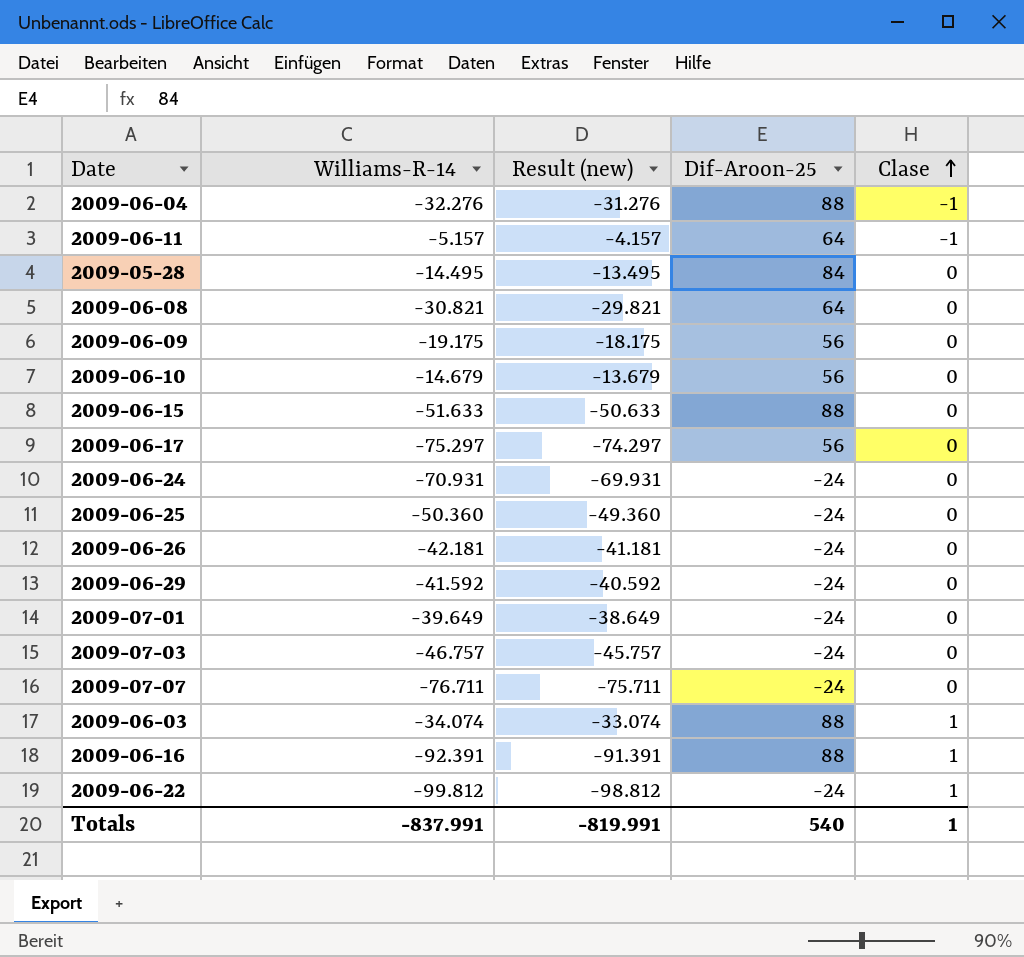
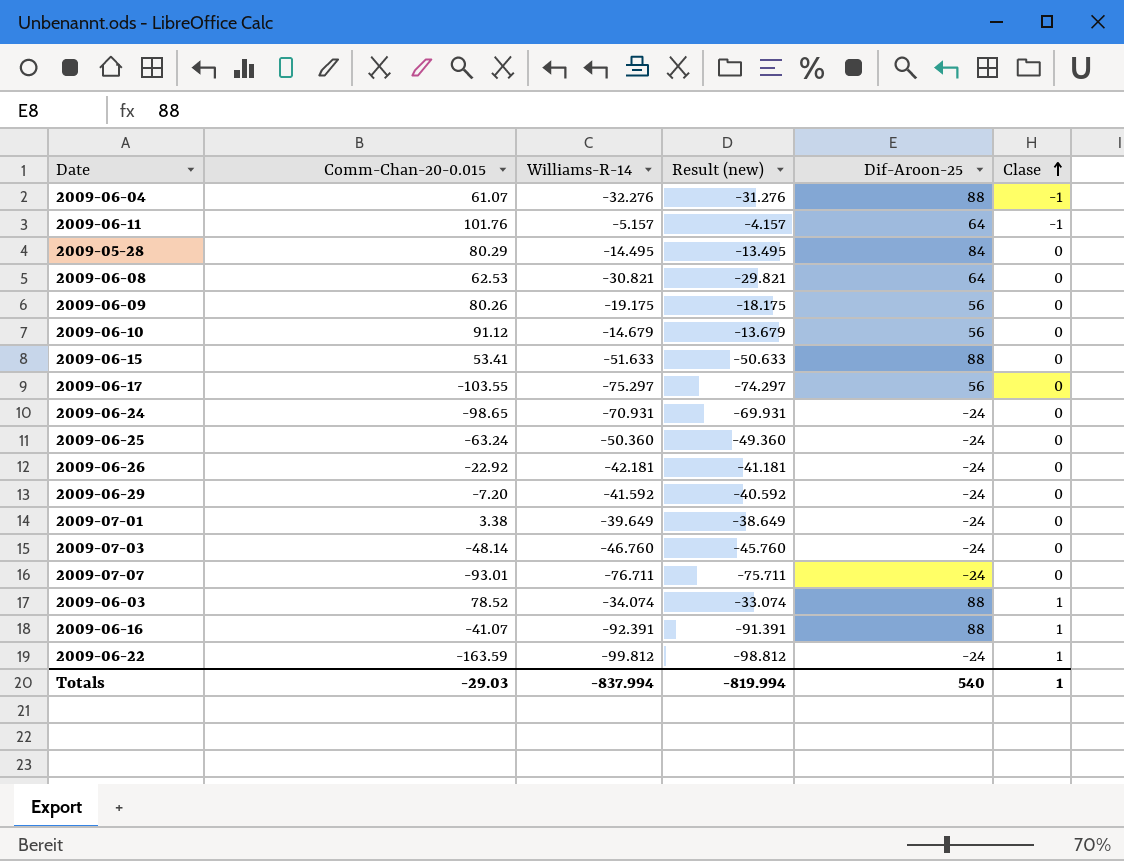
column Comm-Chan-20-0.015 | position: none -> 2
2009-07-03 | Williams-R-14: -46.757 -> -46.760
2009-07-03 | Result (new): -45.757 -> -45.760
Totals | Williams-R-14: -837.991 -> -837.994
Totals | Result (new): -819.991 -> -819.994

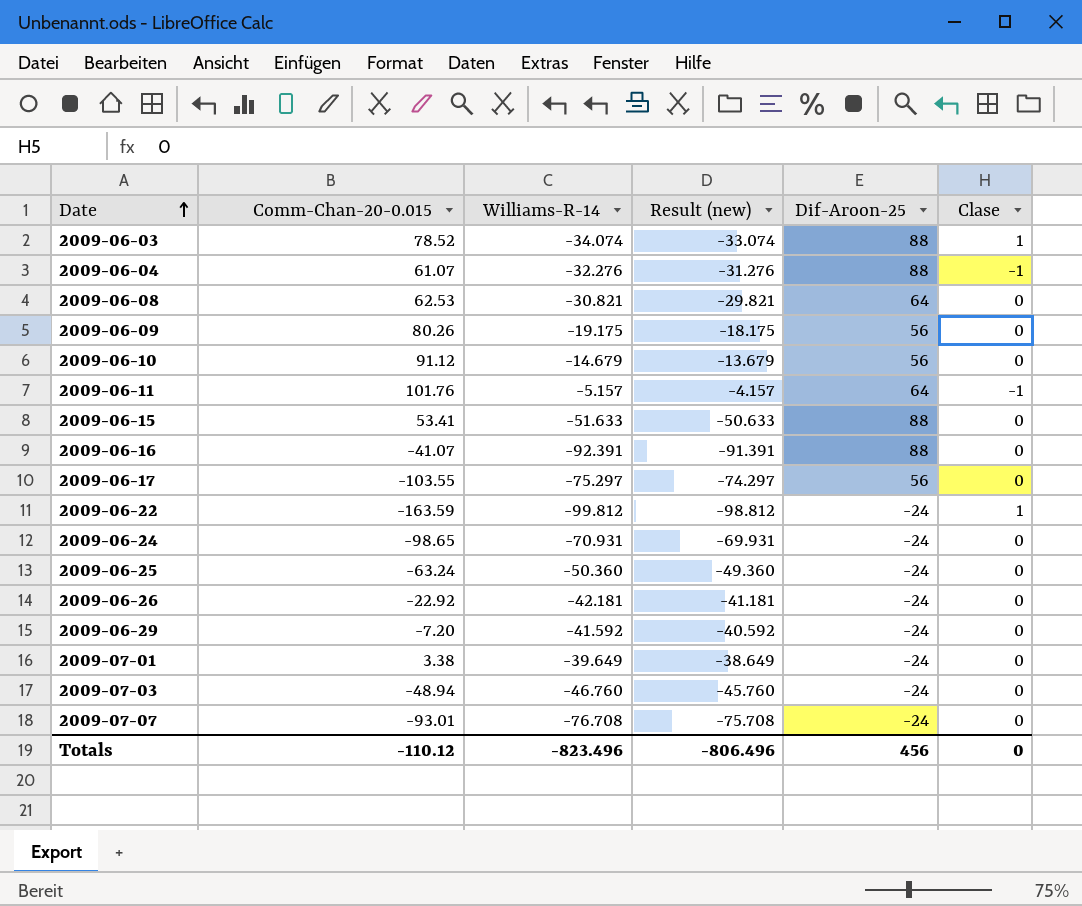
row order: Clase ascending -> Date ascending
row 2009-05-28: 80.29 | -14.495 | -13.495 | 84 | 0 -> none
2009-06-16 | Clase: 1 -> 0
2009-07-03 | Comm-Chan-20-0.015: -48.14 -> -48.94
2009-07-07 | Williams-R-14: -76.711 -> -76.708
2009-07-07 | Result (new): -75.711 -> -75.708
Totals | Comm-Chan-20-0.015: -29.03 -> -110.12
Totals | Williams-R-14: -837.994 -> -823.496
Totals | Result (new): -819.994 -> -806.496
Totals | Dif-Aroon-25: 540 -> 456
Totals | Clase: 1 -> 0

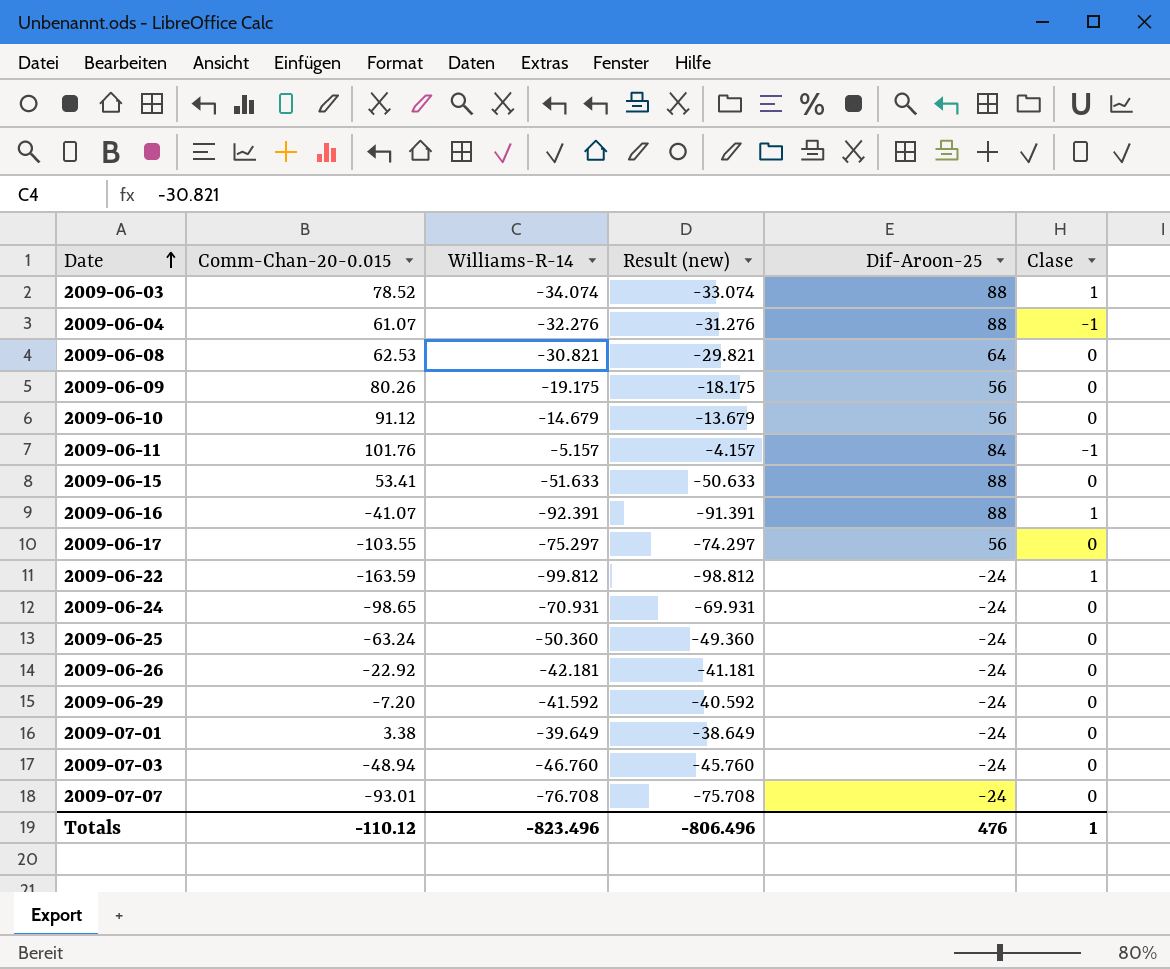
2009-06-11 | Dif-Aroon-25: 64 -> 84
2009-06-16 | Clase: 0 -> 1
Totals | Dif-Aroon-25: 456 -> 476
Totals | Clase: 0 -> 1

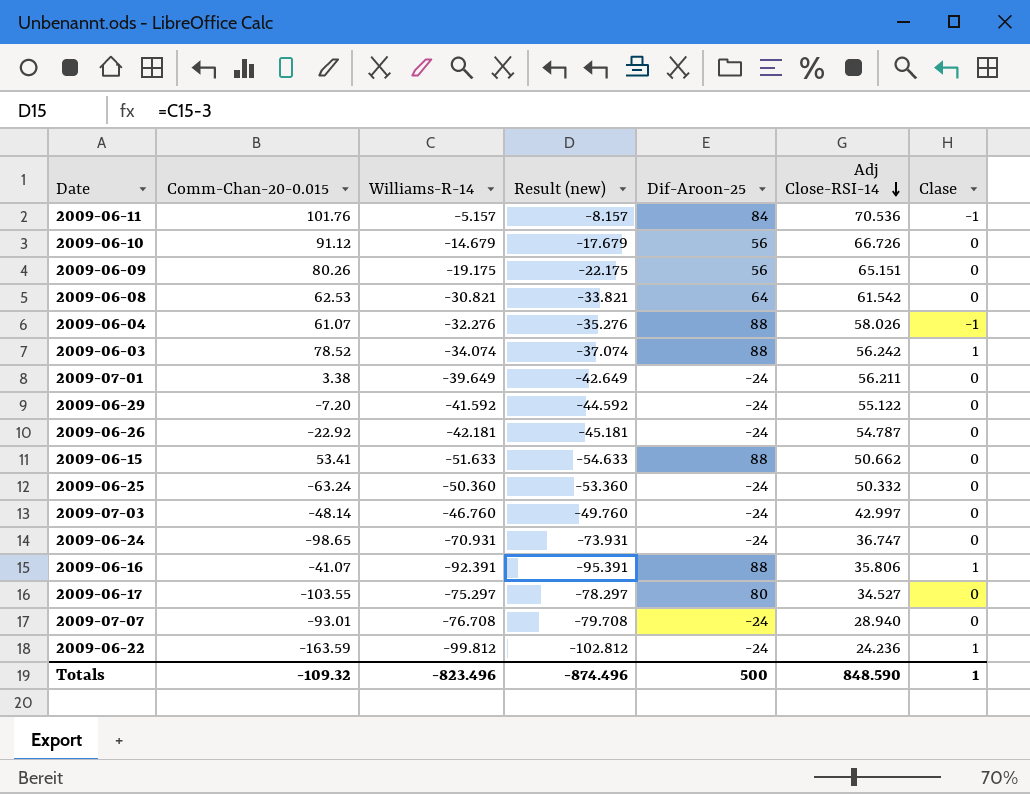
row order: Date ascending -> Adj Close-RSI-14 descending
column Result (new) | formula: [Williams-R-14] + 1 -> [Williams-R-14] - 3
column Adj Close-RSI-14 | position: none -> 6
2009-07-03 | Comm-Chan-20-0.015: -48.94 -> -48.14
2009-06-17 | Dif-Aroon-25: 56 -> 80
Totals | Comm-Chan-20-0.015: -110.12 -> -109.32
Totals | Result (new): -806.496 -> -874.496
Totals | Dif-Aroon-25: 476 -> 500

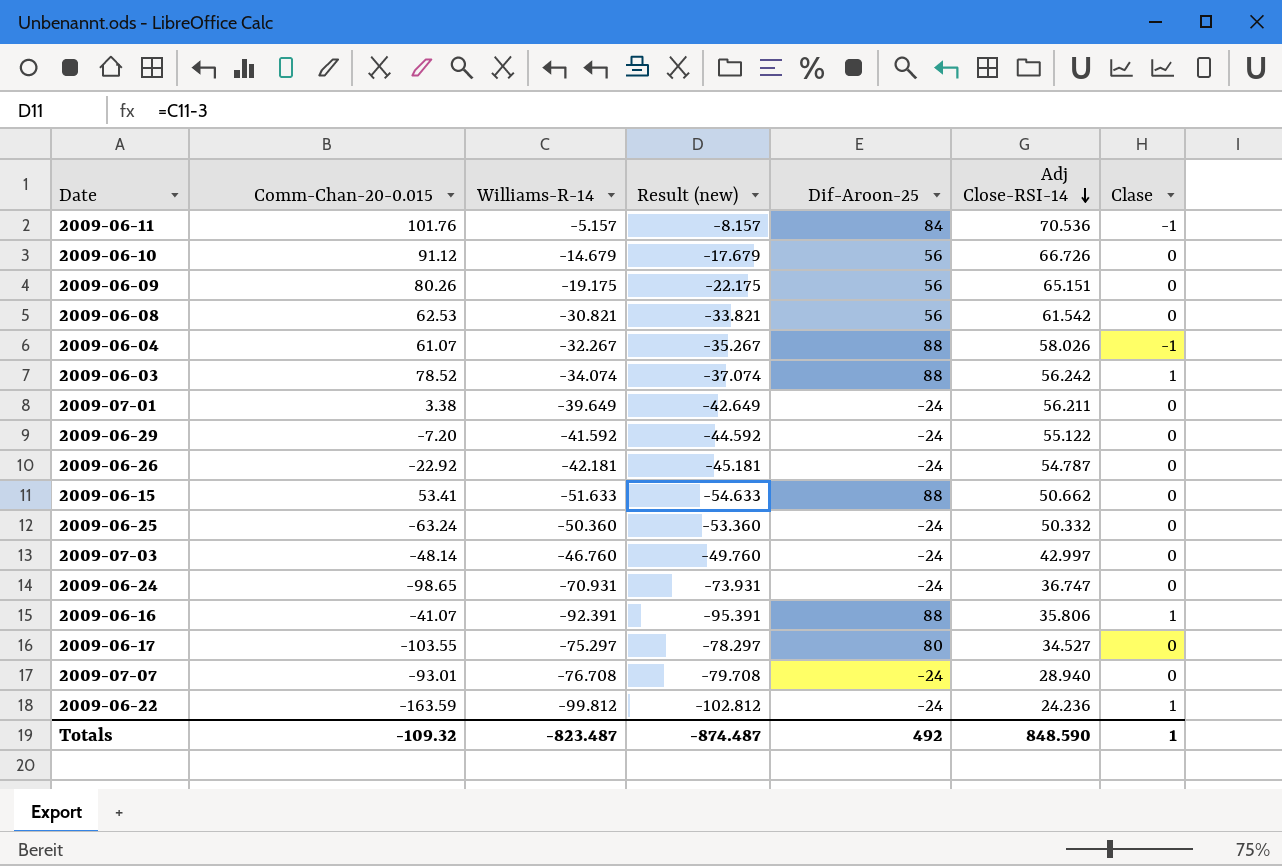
2009-06-08 | Dif-Aroon-25: 64 -> 56
2009-06-04 | Williams-R-14: -32.276 -> -32.267
2009-06-04 | Result (new): -35.276 -> -35.267
Totals | Williams-R-14: -823.496 -> -823.487
Totals | Result (new): -874.496 -> -874.487
Totals | Dif-Aroon-25: 500 -> 492

